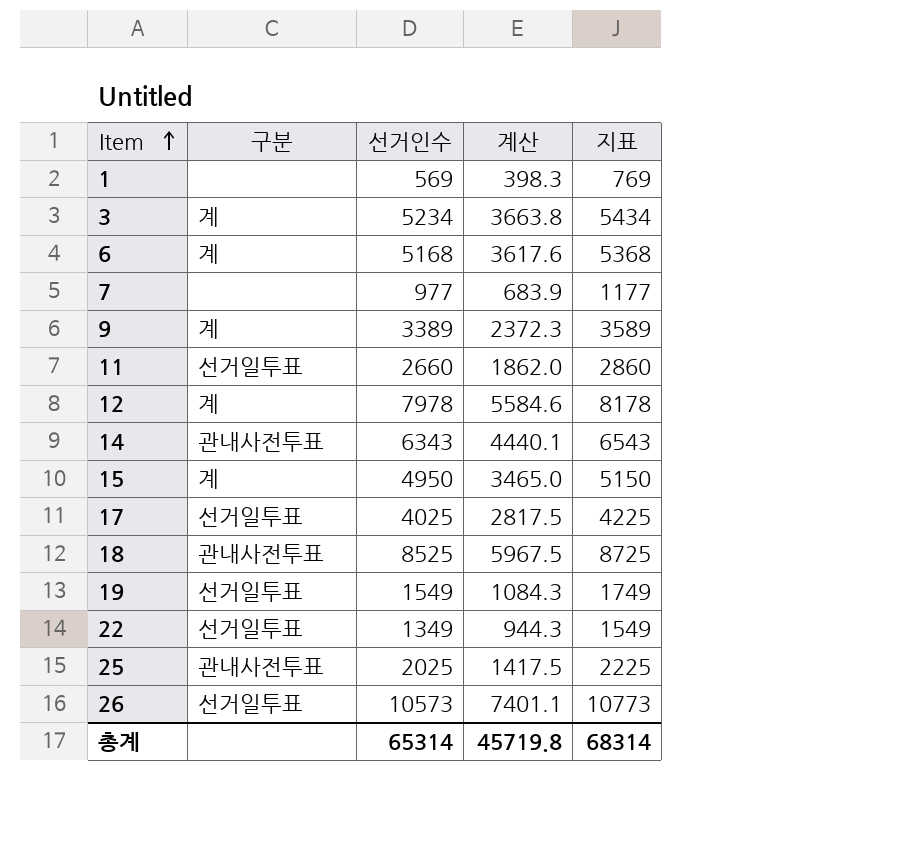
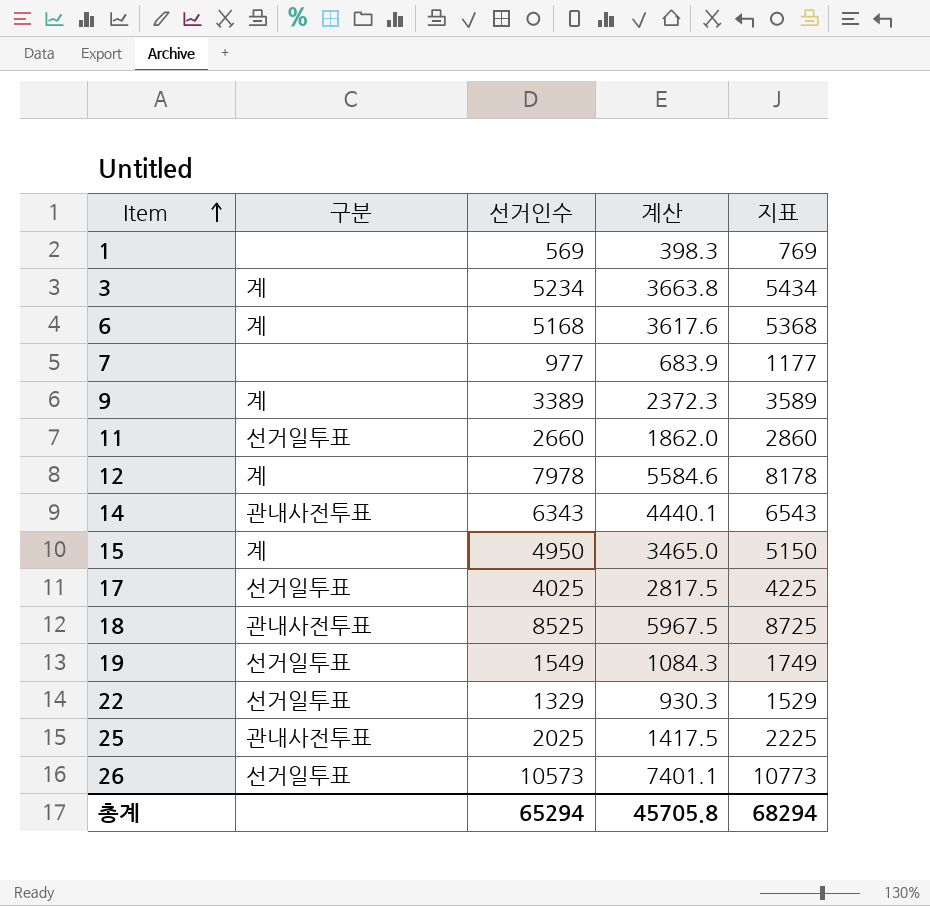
22 | 선거인수: 1349 -> 1329
22 | 계산: 944.3 -> 930.3
22 | 지표: 1549 -> 1529
총계 | 선거인수: 65314 -> 65294
총계 | 계산: 45719.8 -> 45705.8
총계 | 지표: 68314 -> 68294

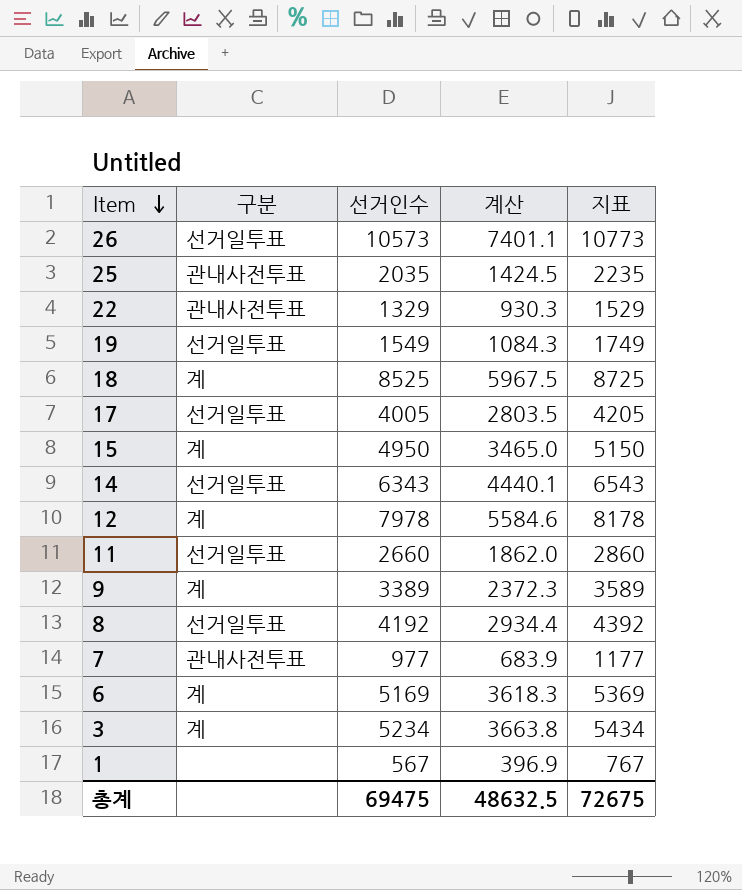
row order: Item ascending -> Item descending
25 | 선거인수: 2025 -> 2035
25 | 계산: 1417.5 -> 1424.5
25 | 지표: 2225 -> 2235
22 | 구분: 선거일투표 -> 관내사전투표
18 | 구분: 관내사전투표 -> 계
17 | 선거인수: 4025 -> 4005
17 | 계산: 2817.5 -> 2803.5
17 | 지표: 4225 -> 4205
14 | 구분: 관내사전투표 -> 선거일투표
row 8: none -> 선거일투표 | 4192 | 2934.4 | 4392
7 | 구분: none -> 관내사전투표
6 | 선거인수: 5168 -> 5169
6 | 계산: 3617.6 -> 3618.3
6 | 지표: 5368 -> 5369
1 | 선거인수: 569 -> 567
1 | 계산: 398.3 -> 396.9
1 | 지표: 769 -> 767
총계 | 선거인수: 65294 -> 69475
총계 | 계산: 45705.8 -> 48632.5
총계 | 지표: 68294 -> 72675

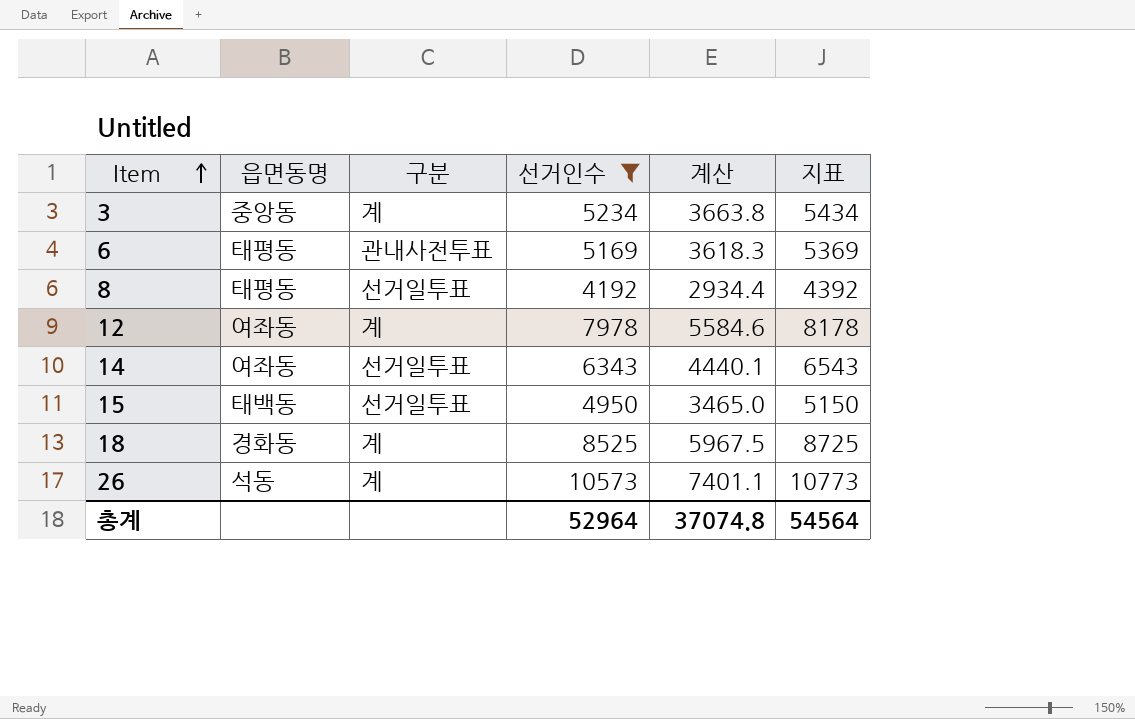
filter: none -> 선거인수 >= 4192
row order: Item descending -> Item ascending
column 읍면동명 | position: none -> 2
6 | 구분: 계 -> 관내사전투표
15 | 구분: 계 -> 선거일투표
26 | 구분: 선거일투표 -> 계
총계 | 선거인수: 69475 -> 52964
총계 | 계산: 48632.5 -> 37074.8
총계 | 지표: 72675 -> 54564

